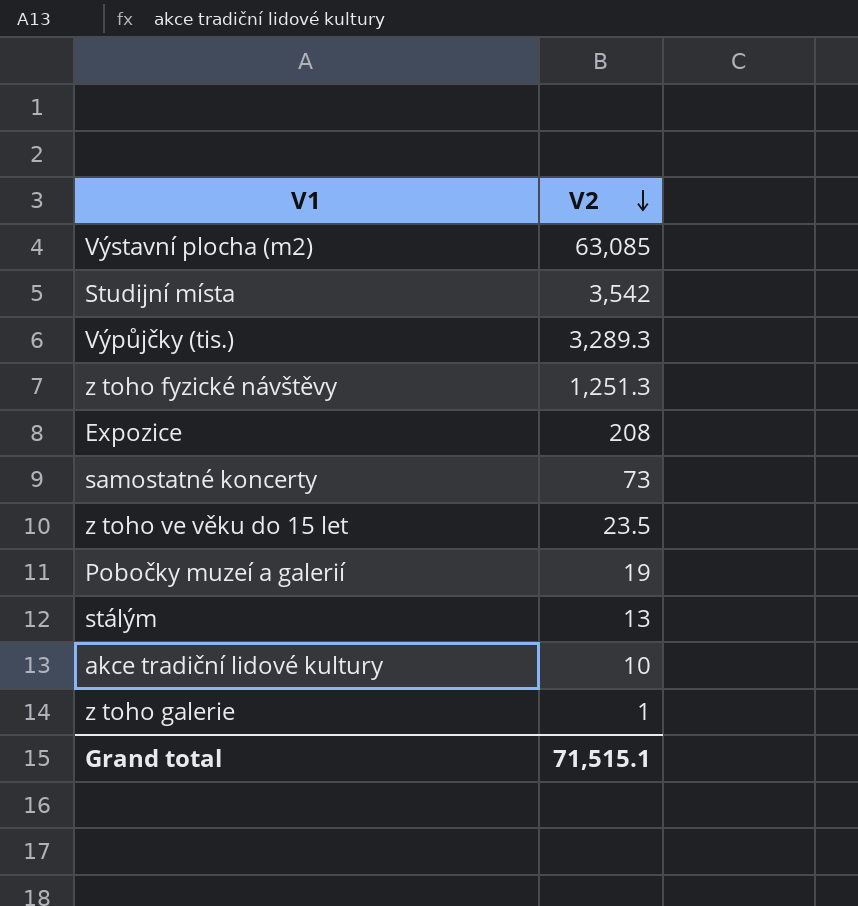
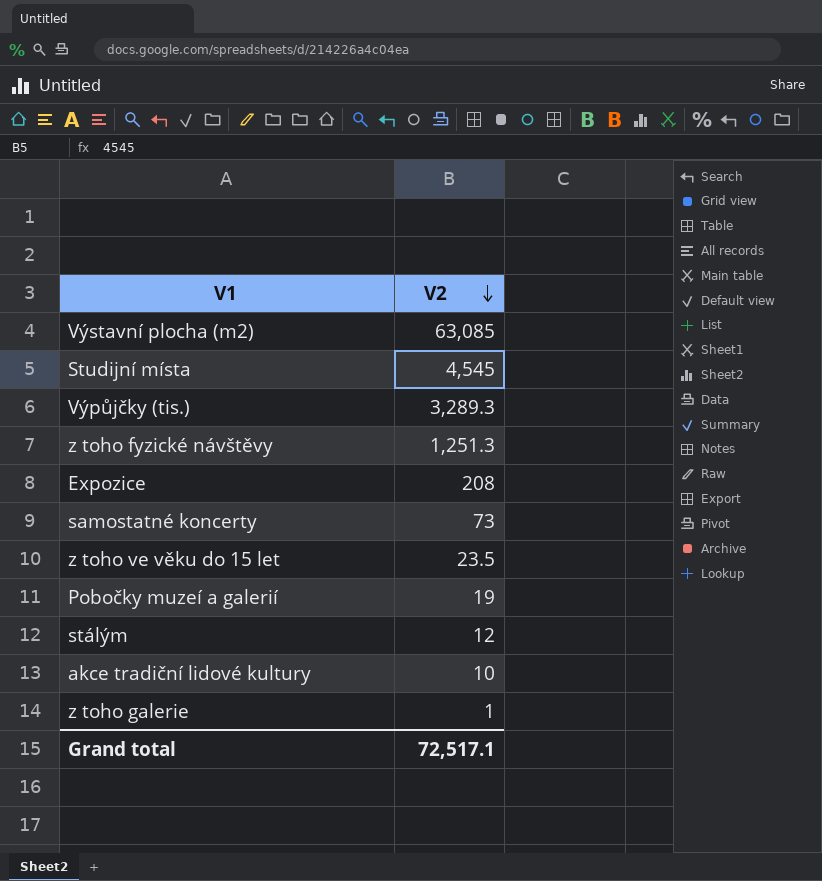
Studijní místa | V2: 3,542 -> 4,545
stálým | V2: 13 -> 12
Grand total | V2: 71,515.1 -> 72,517.1

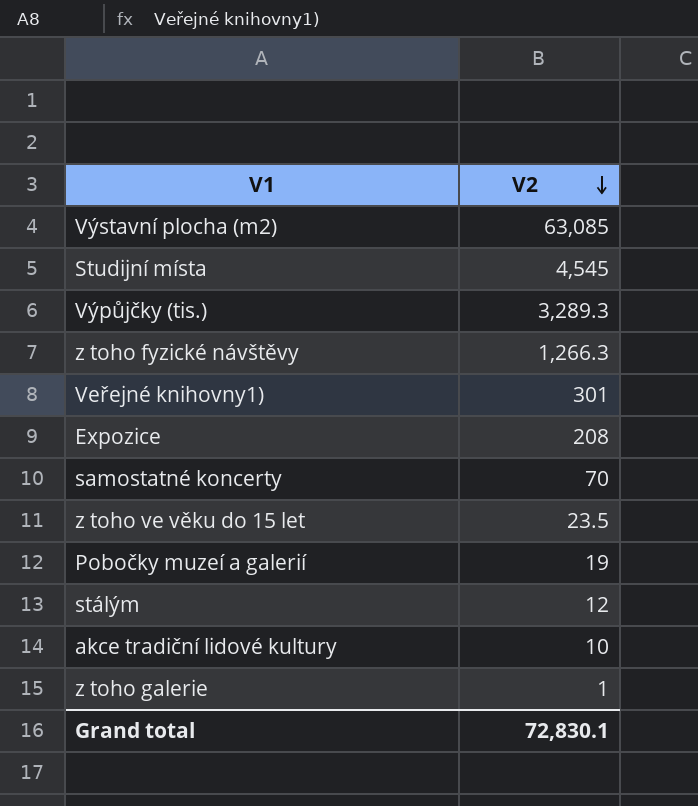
z toho fyzické návštěvy | V2: 1,251.3 -> 1,266.3
row Veřejné knihovny1): none -> 301
samostatné koncerty | V2: 73 -> 70
Grand total | V2: 72,517.1 -> 72,830.1

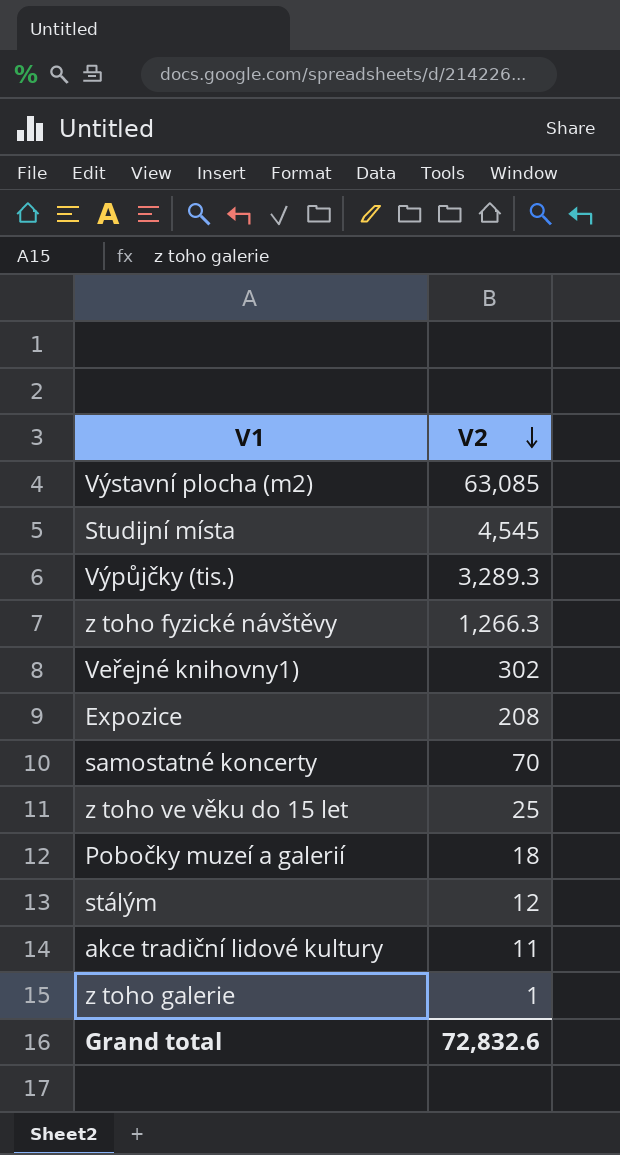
Veřejné knihovny1) | V2: 301 -> 302
z toho ve věku do 15 let | V2: 23.5 -> 25
Pobočky muzeí a galerií | V2: 19 -> 18
akce tradiční lidové kultury | V2: 10 -> 11
Grand total | V2: 72,830.1 -> 72,832.6

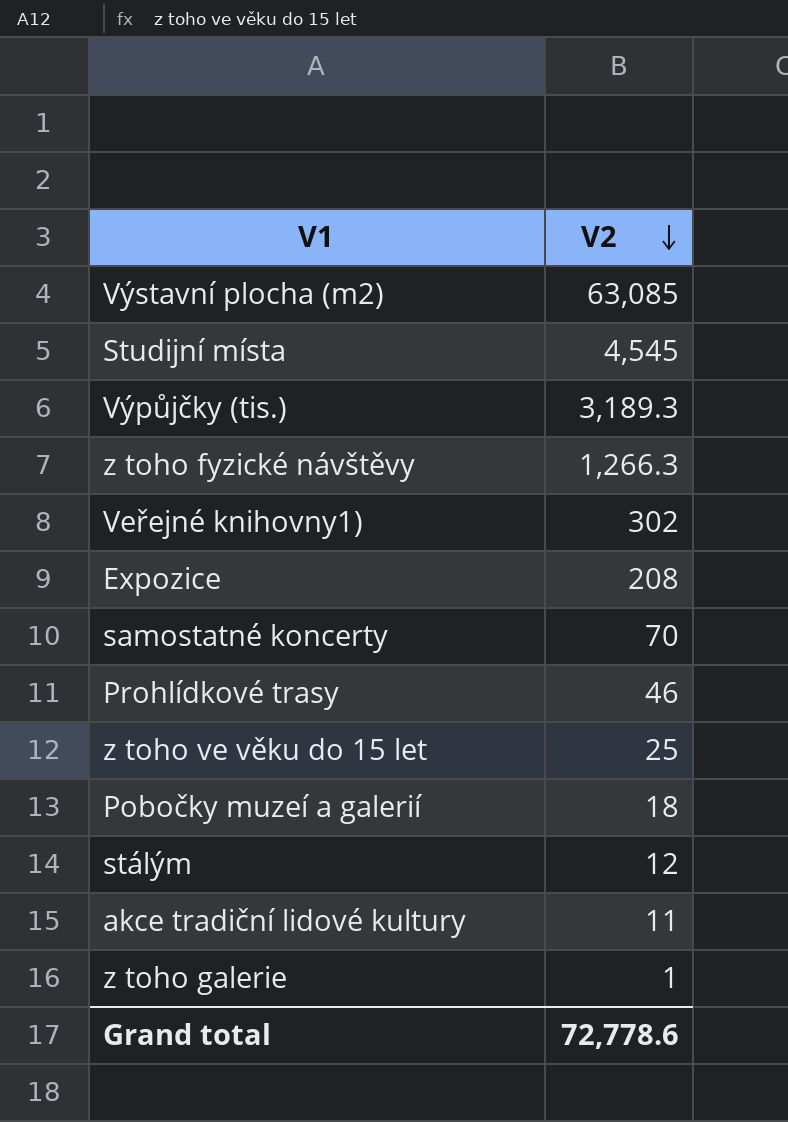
Výpůjčky (tis.) | V2: 3,289.3 -> 3,189.3
row Prohlídkové trasy: none -> 46
Grand total | V2: 72,832.6 -> 72,778.6

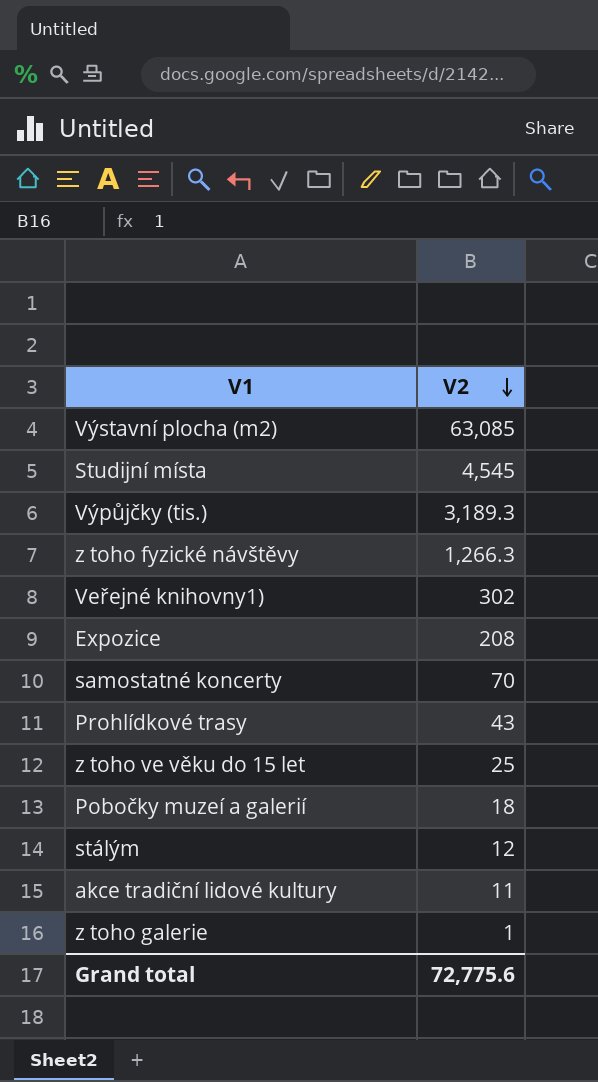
Prohlídkové trasy | V2: 46 -> 43
Grand total | V2: 72,778.6 -> 72,775.6

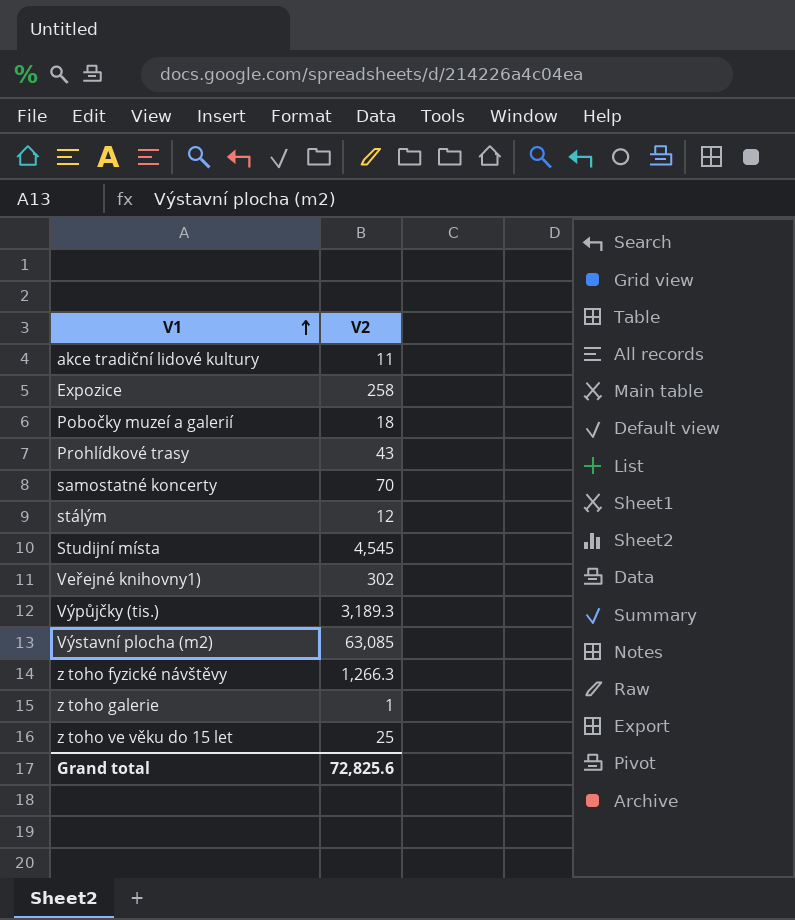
row order: V2 descending -> V1 ascending
Expozice | V2: 208 -> 258
Grand total | V2: 72,775.6 -> 72,825.6

